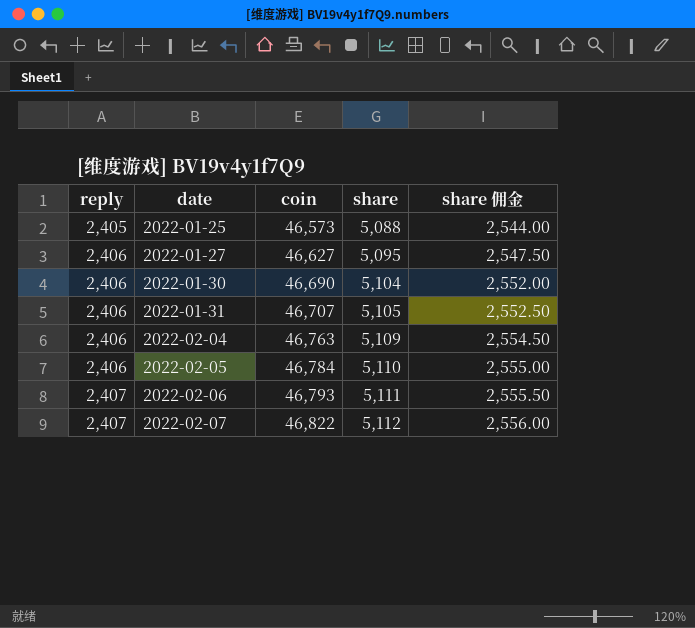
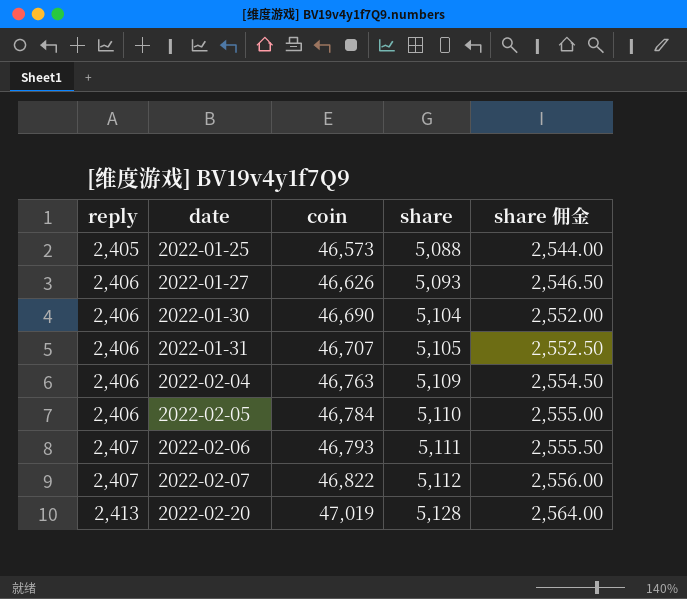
2022-01-27 | coin: 46,627 -> 46,626
2022-01-27 | share: 5,095 -> 5,093
2022-01-27 | share 佣金: 2,547.50 -> 2,546.50
row 2022-02-20: none -> 2,413 | 47,019 | 5,128 | 2,564.00

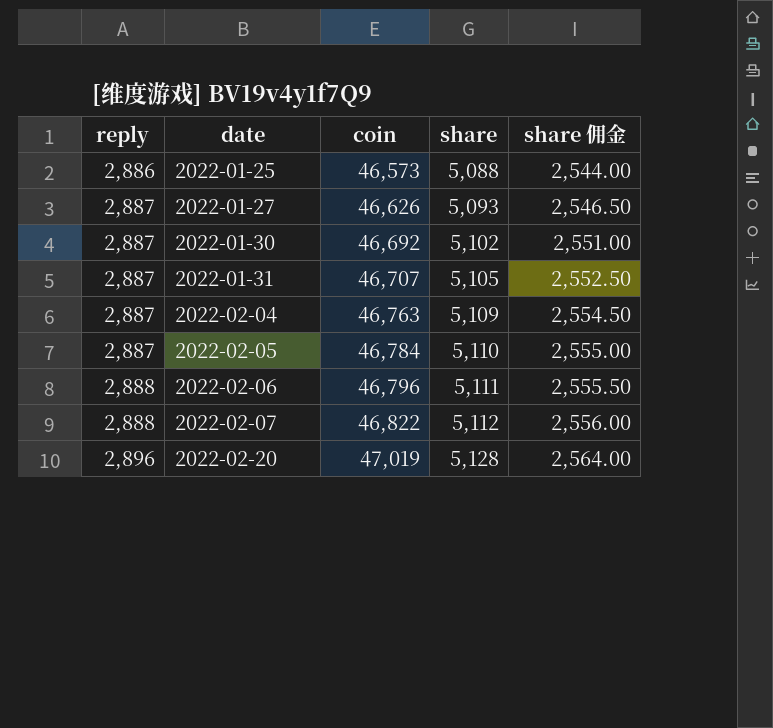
2022-01-25 | reply: 2,405 -> 2,886
2022-01-27 | reply: 2,406 -> 2,887
2022-01-30 | reply: 2,406 -> 2,887
2022-01-30 | coin: 46,690 -> 46,692
2022-01-30 | share: 5,104 -> 5,102
2022-01-30 | share 佣金: 2,552.00 -> 2,551.00
2022-01-31 | reply: 2,406 -> 2,887
2022-02-04 | reply: 2,406 -> 2,887
2022-02-05 | reply: 2,406 -> 2,887
2022-02-06 | reply: 2,407 -> 2,888
2022-02-06 | coin: 46,793 -> 46,796
2022-02-07 | reply: 2,407 -> 2,888
2022-02-20 | reply: 2,413 -> 2,896

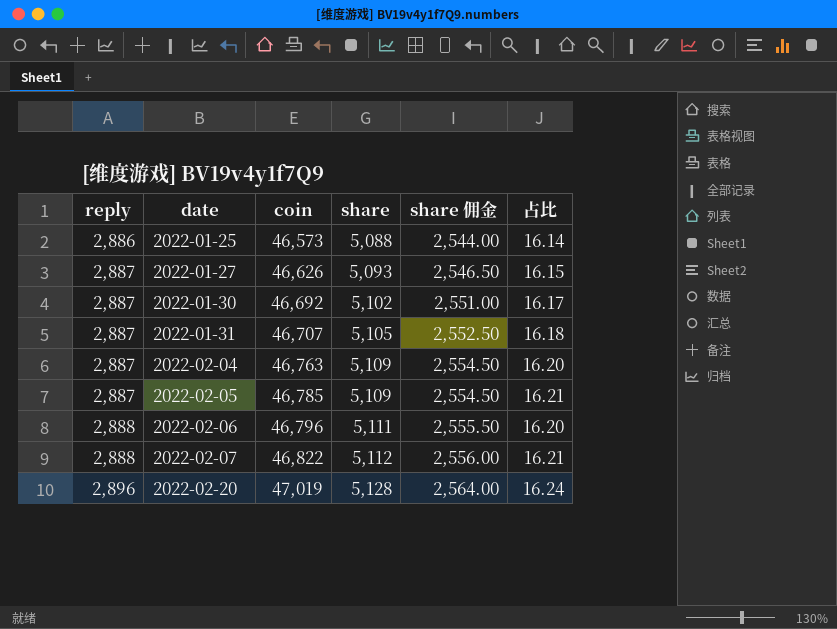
column 占比 | formula: none -> [coin] / [reply]
2022-02-05 | coin: 46,784 -> 46,785
2022-02-05 | share: 5,110 -> 5,109
2022-02-05 | share 佣金: 2,555.00 -> 2,554.50

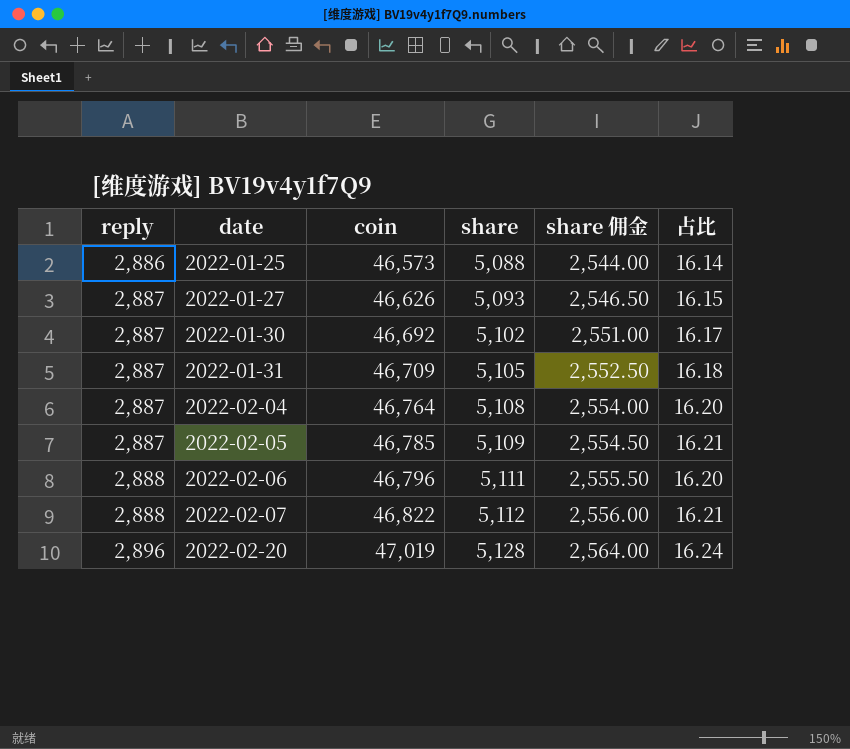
2022-01-31 | coin: 46,707 -> 46,709
2022-02-04 | coin: 46,763 -> 46,764
2022-02-04 | share: 5,109 -> 5,108
2022-02-04 | share 佣金: 2,554.50 -> 2,554.00

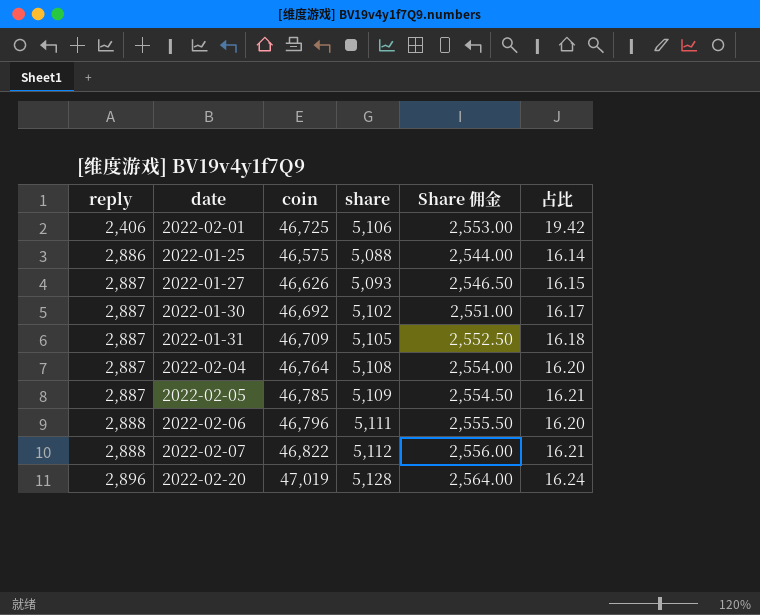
column name: share 佣金 -> Share 佣金
row 2022-02-01: none -> 2,406 | 46,725 | 5,106 | 2,553.00 | 19.42
2022-01-25 | coin: 46,573 -> 46,575

